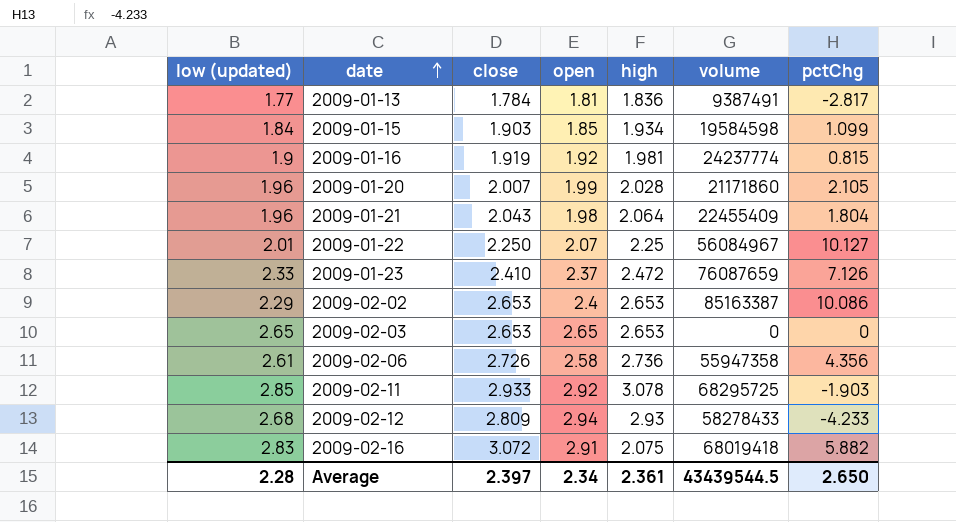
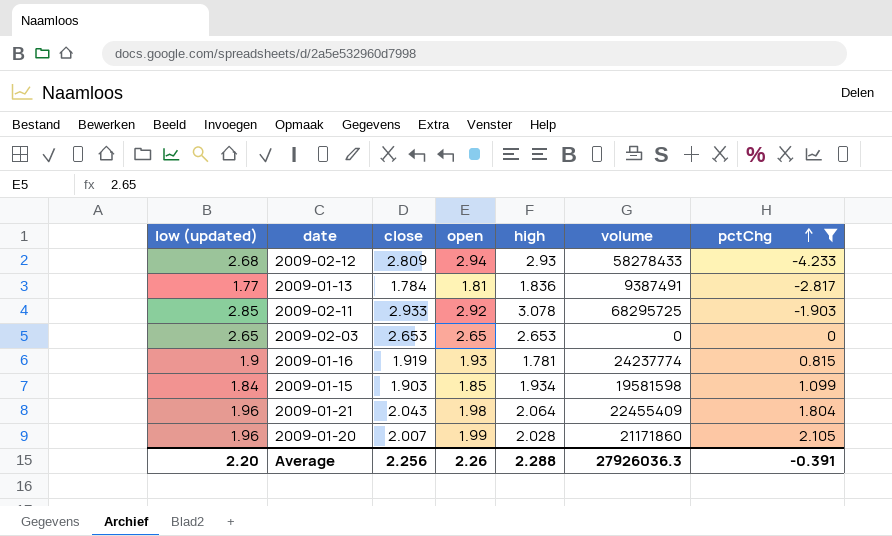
filter: none -> pctChg <= 2.105
row order: date ascending -> pctChg ascending
2009-01-16 | open: 1.92 -> 1.93
2009-01-16 | high: 1.981 -> 1.781
2009-01-15 | volume: 19584598 -> 19581598
Average | low (updated): 2.28 -> 2.20
Average | close: 2.397 -> 2.256
Average | open: 2.34 -> 2.26
Average | high: 2.361 -> 2.288
Average | volume: 43439544.5 -> 27926036.3
Average | pctChg: 2.650 -> -0.391

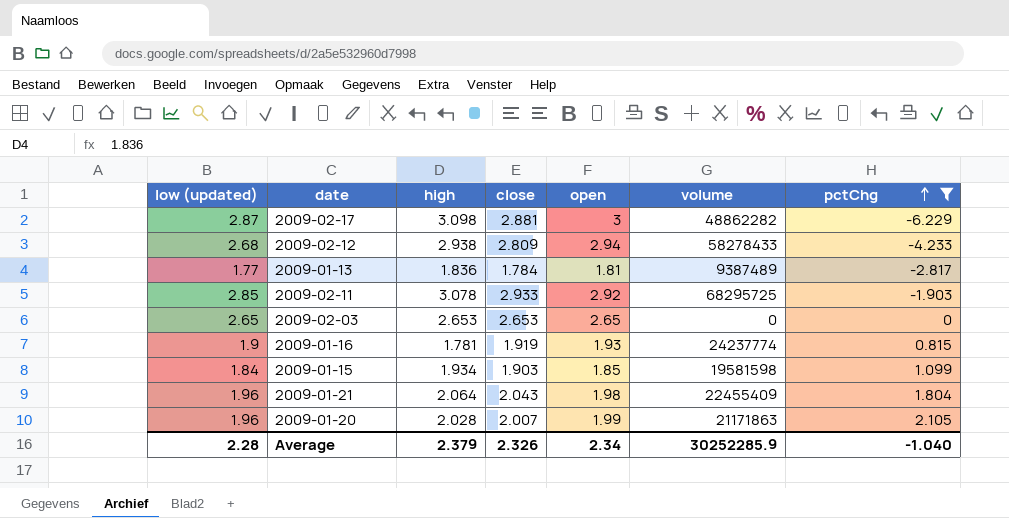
column high | position: 5 -> 3
row 2009-02-17: none -> 2.87 | 3.098 | 2.881 | 3 | 48862282 | -6.229
2009-02-12 | high: 2.93 -> 2.938
2009-01-13 | volume: 9387491 -> 9387489
2009-01-20 | volume: 21171860 -> 21171863
Average | low (updated): 2.20 -> 2.28
Average | high: 2.288 -> 2.379
Average | close: 2.256 -> 2.326
Average | open: 2.26 -> 2.34
Average | volume: 27926036.3 -> 30252285.9
Average | pctChg: -0.391 -> -1.040

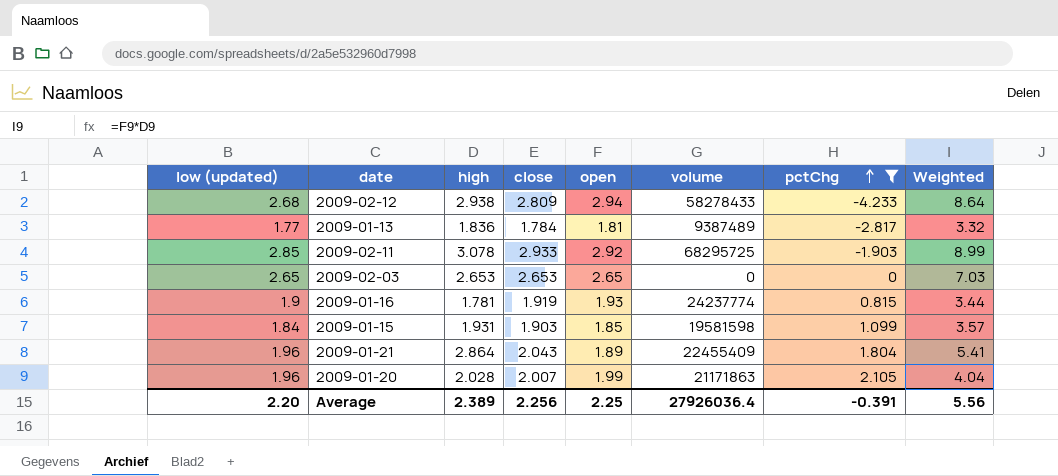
column Weighted | formula: none -> [high] * [open]
row 2009-02-17: 2.87 | 3.098 | 2.881 | 3 | 48862282 | -6.229 -> none
2009-01-15 | high: 1.934 -> 1.931
2009-01-21 | high: 2.064 -> 2.864
2009-01-21 | open: 1.98 -> 1.89
Average | low (updated): 2.28 -> 2.20
Average | high: 2.379 -> 2.389
Average | close: 2.326 -> 2.256
Average | open: 2.34 -> 2.25
Average | volume: 30252285.9 -> 27926036.4
Average | pctChg: -1.040 -> -0.391

